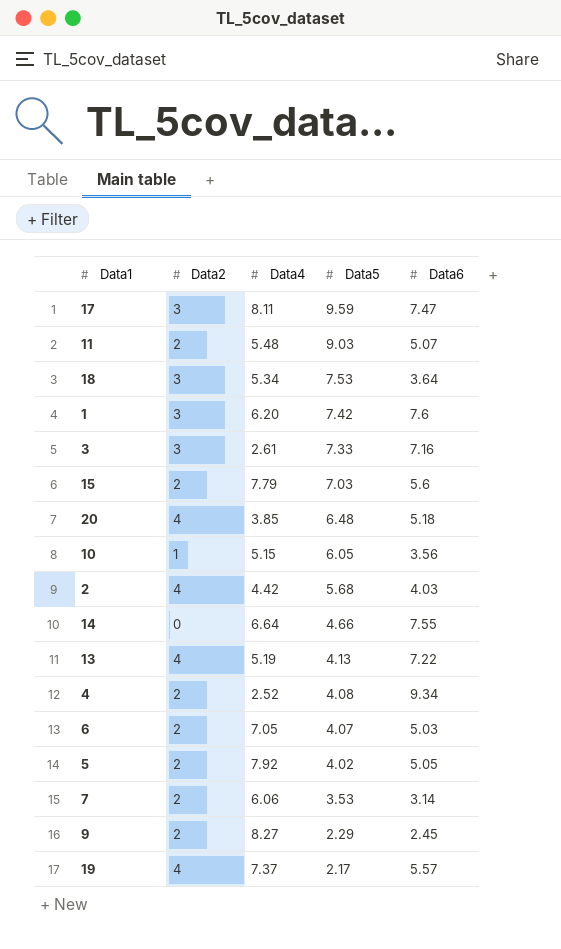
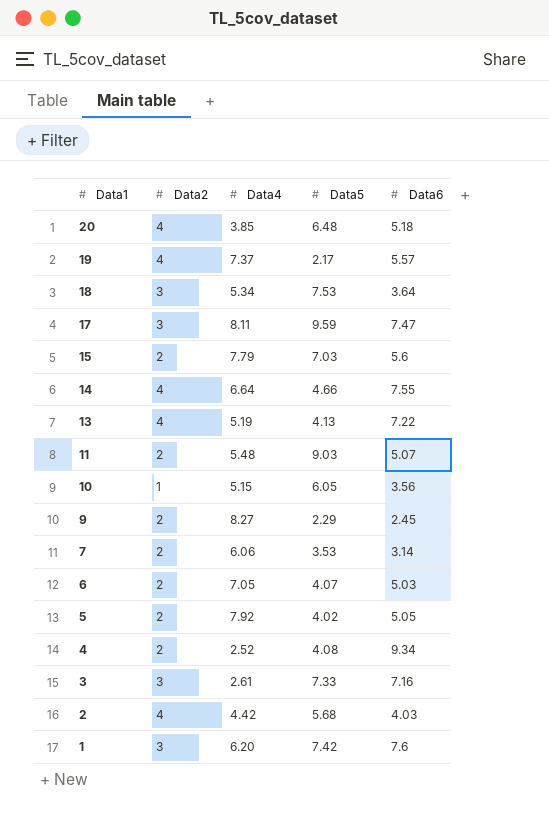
row order: Data5 descending -> Data1 descending
14 | Data2: 0 -> 4

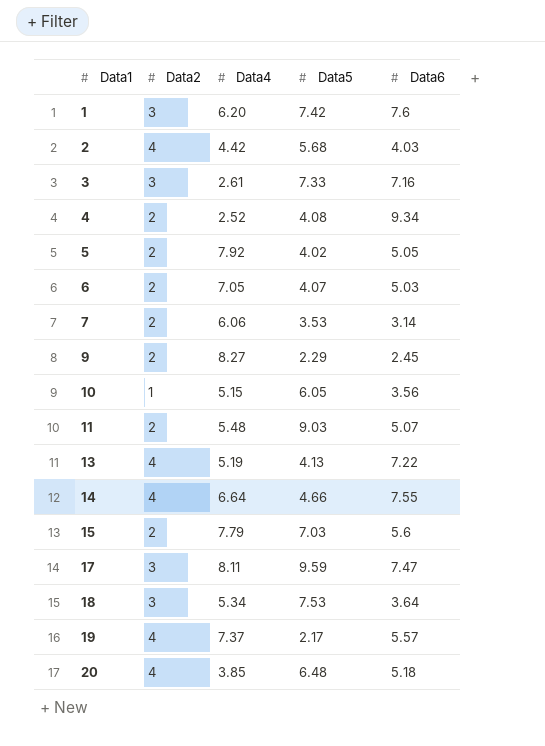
row order: Data1 descending -> Data1 ascending

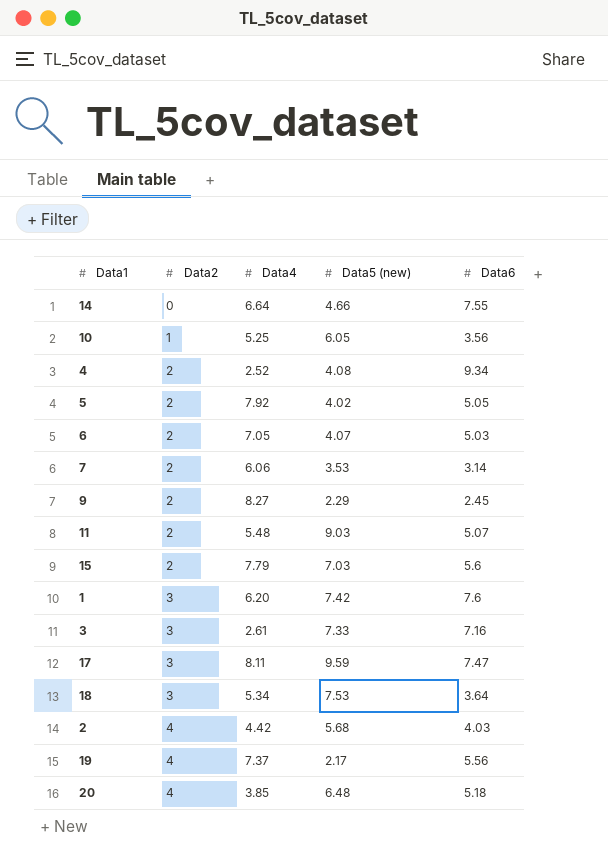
row order: Data1 ascending -> Data2 ascending
column name: Data5 -> Data5 (new)
row 13: 4 | 5.19 | 4.13 | 7.22 -> none
14 | Data2: 4 -> 0
10 | Data4: 5.15 -> 5.25
19 | Data6: 5.57 -> 5.56

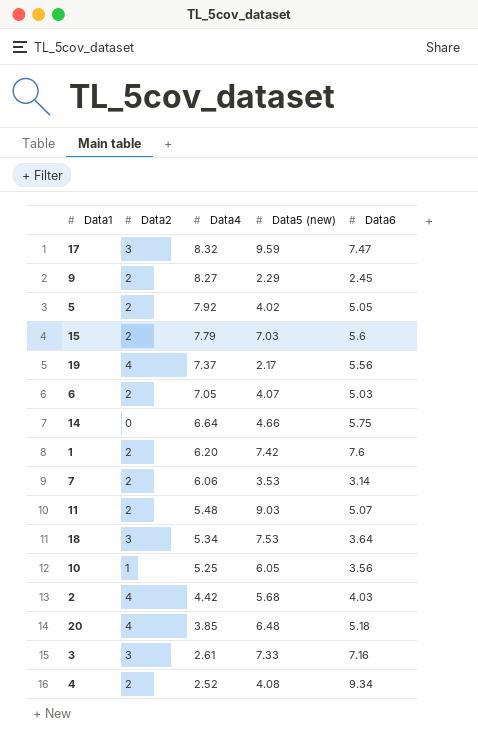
row order: Data2 ascending -> Data4 descending
17 | Data4: 8.11 -> 8.32
14 | Data6: 7.55 -> 5.75
1 | Data2: 3 -> 2

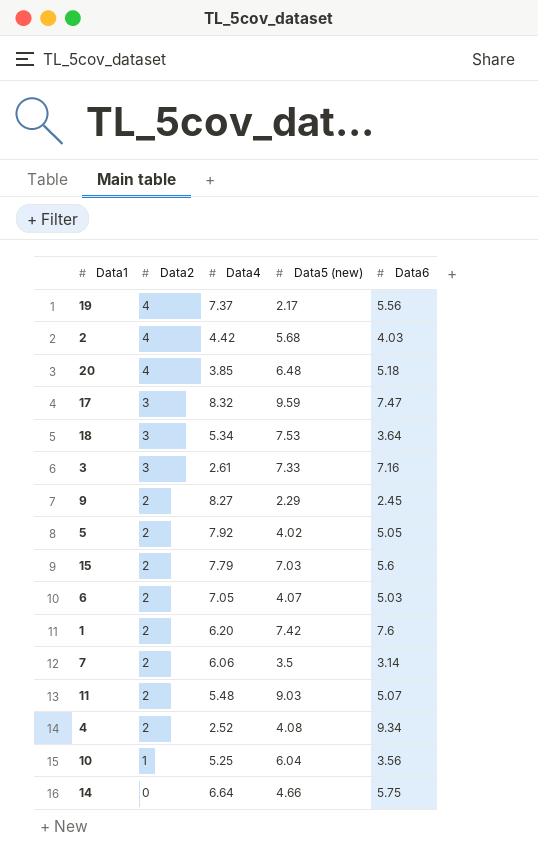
row order: Data4 descending -> Data2 descending
7 | Data5 (new): 3.53 -> 3.5
10 | Data5 (new): 6.05 -> 6.04

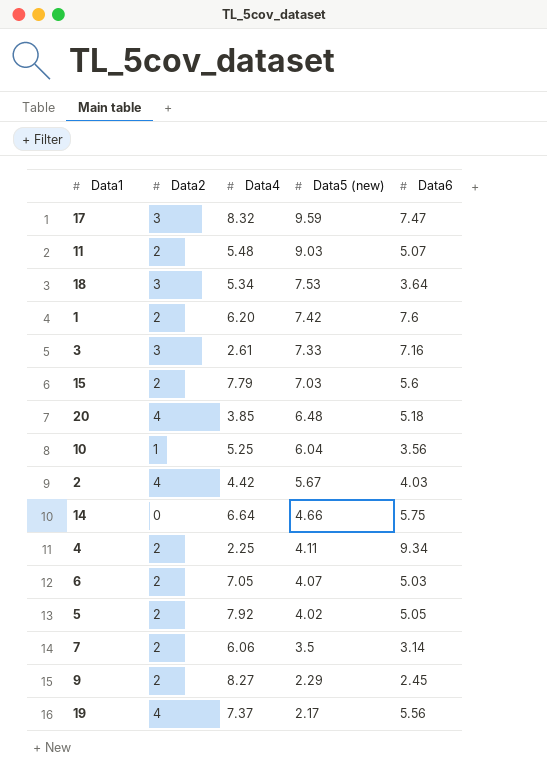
row order: Data2 descending -> Data5 (new) descending
2 | Data5 (new): 5.68 -> 5.67
4 | Data4: 2.52 -> 2.25
4 | Data5 (new): 4.08 -> 4.11

